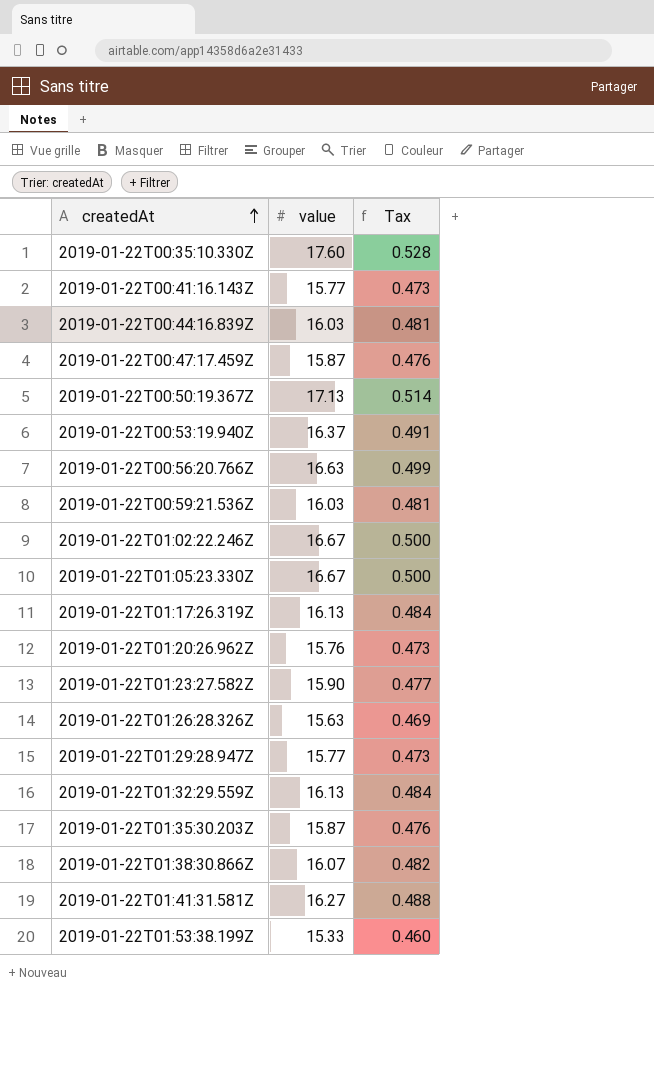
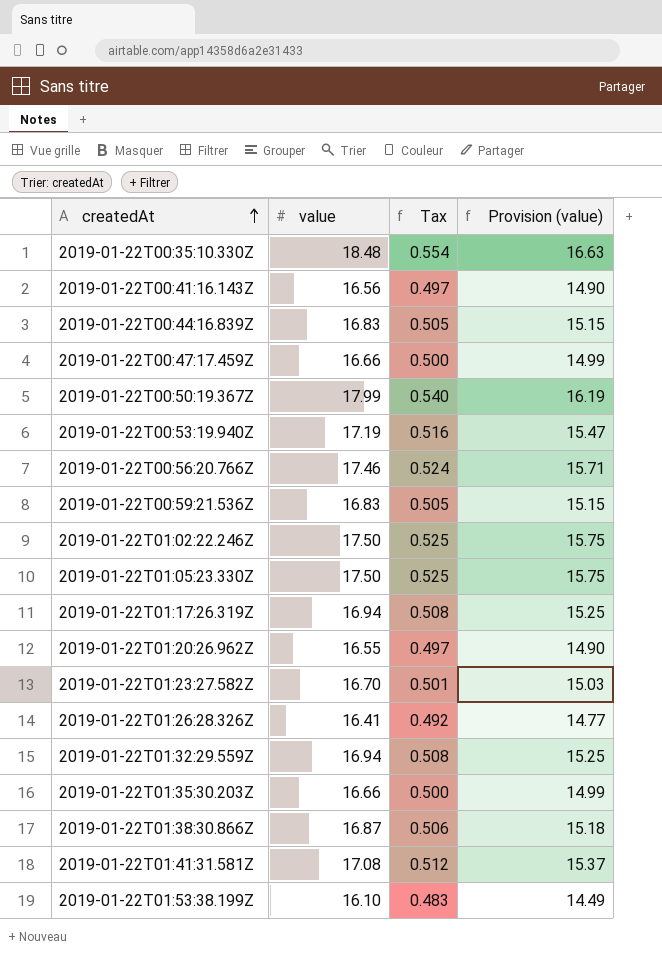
column Provision (value) | formula: none -> [value] * 0.9
row 2019-01-22T01:29:28.947Z: 15.77 | 0.473 -> none
2019-01-22T00:35:10.330Z | value: 17.60 -> 18.48
2019-01-22T00:35:10.330Z | Tax: 0.528 -> 0.554
2019-01-22T00:41:16.143Z | value: 15.77 -> 16.56
2019-01-22T00:41:16.143Z | Tax: 0.473 -> 0.497
2019-01-22T00:44:16.839Z | value: 16.03 -> 16.83
2019-01-22T00:44:16.839Z | Tax: 0.481 -> 0.505
2019-01-22T00:47:17.459Z | value: 15.87 -> 16.66
2019-01-22T00:47:17.459Z | Tax: 0.476 -> 0.500
2019-01-22T00:50:19.367Z | value: 17.13 -> 17.99
2019-01-22T00:50:19.367Z | Tax: 0.514 -> 0.540
2019-01-22T00:53:19.940Z | value: 16.37 -> 17.19
2019-01-22T00:53:19.940Z | Tax: 0.491 -> 0.516
2019-01-22T00:56:20.766Z | value: 16.63 -> 17.46
2019-01-22T00:56:20.766Z | Tax: 0.499 -> 0.524
2019-01-22T00:59:21.536Z | value: 16.03 -> 16.83
2019-01-22T00:59:21.536Z | Tax: 0.481 -> 0.505
2019-01-22T01:02:22.246Z | value: 16.67 -> 17.50
2019-01-22T01:02:22.246Z | Tax: 0.500 -> 0.525
2019-01-22T01:05:23.330Z | value: 16.67 -> 17.50
2019-01-22T01:05:23.330Z | Tax: 0.500 -> 0.525
2019-01-22T01:17:26.319Z | value: 16.13 -> 16.94
2019-01-22T01:17:26.319Z | Tax: 0.484 -> 0.508
2019-01-22T01:20:26.962Z | value: 15.76 -> 16.55
2019-01-22T01:20:26.962Z | Tax: 0.473 -> 0.497
2019-01-22T01:23:27.582Z | value: 15.90 -> 16.70
2019-01-22T01:23:27.582Z | Tax: 0.477 -> 0.501
2019-01-22T01:26:28.326Z | value: 15.63 -> 16.41
2019-01-22T01:26:28.326Z | Tax: 0.469 -> 0.492
2019-01-22T01:32:29.559Z | value: 16.13 -> 16.94
2019-01-22T01:32:29.559Z | Tax: 0.484 -> 0.508
2019-01-22T01:35:30.203Z | value: 15.87 -> 16.66
2019-01-22T01:35:30.203Z | Tax: 0.476 -> 0.500
2019-01-22T01:38:30.866Z | value: 16.07 -> 16.87
2019-01-22T01:38:30.866Z | Tax: 0.482 -> 0.506
2019-01-22T01:41:31.581Z | value: 16.27 -> 17.08
2019-01-22T01:41:31.581Z | Tax: 0.488 -> 0.512
2019-01-22T01:53:38.199Z | value: 15.33 -> 16.10
2019-01-22T01:53:38.199Z | Tax: 0.460 -> 0.483

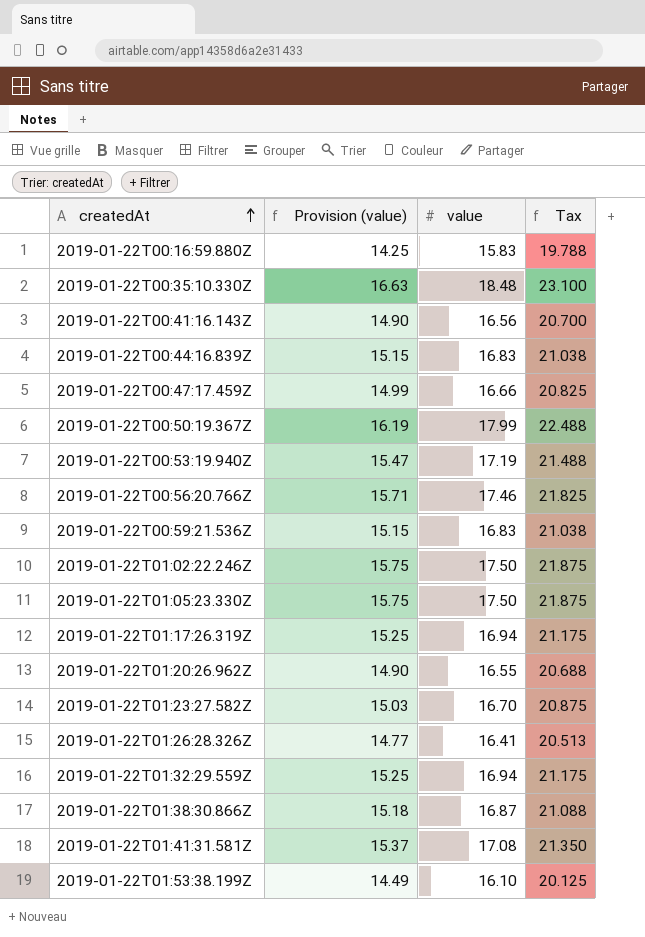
column Provision (value) | position: 4 -> 2
column Tax | formula: [value] * 0.03 -> [value] * 1.25
row 2019-01-22T01:35:30.203Z: 16.66 | 0.500 | 14.99 -> none
row 2019-01-22T00:16:59.880Z: none -> 14.25 | 15.83 | 19.788

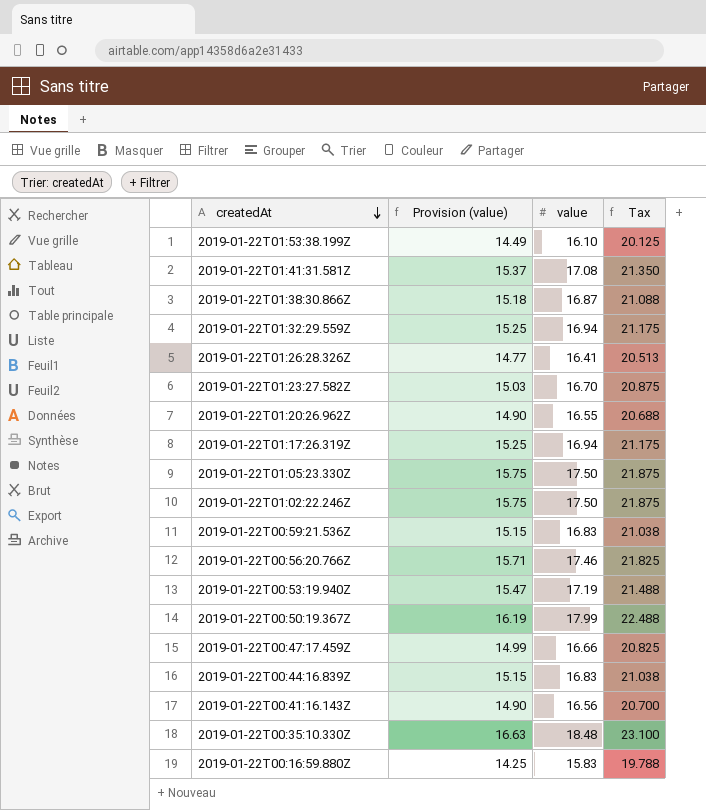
row order: createdAt ascending -> createdAt descending

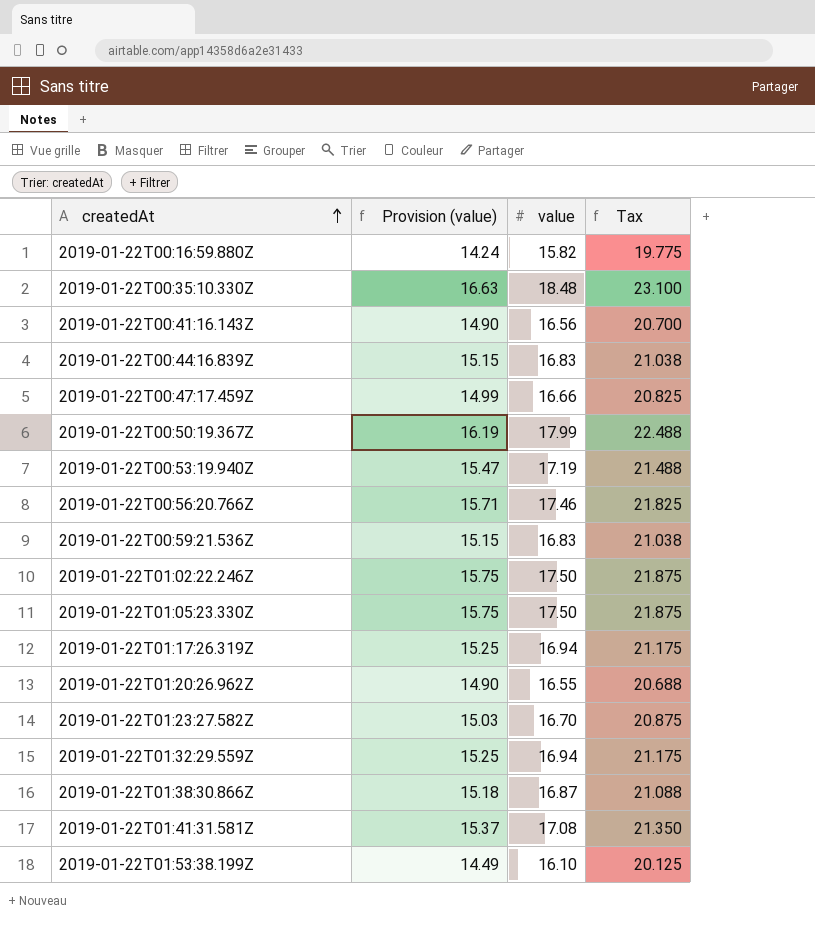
row order: createdAt descending -> createdAt ascending
row 2019-01-22T01:26:28.326Z: 14.77 | 16.41 | 20.513 -> none
2019-01-22T00:16:59.880Z | Provision (value): 14.25 -> 14.24
2019-01-22T00:16:59.880Z | value: 15.83 -> 15.82
2019-01-22T00:16:59.880Z | Tax: 19.788 -> 19.775

